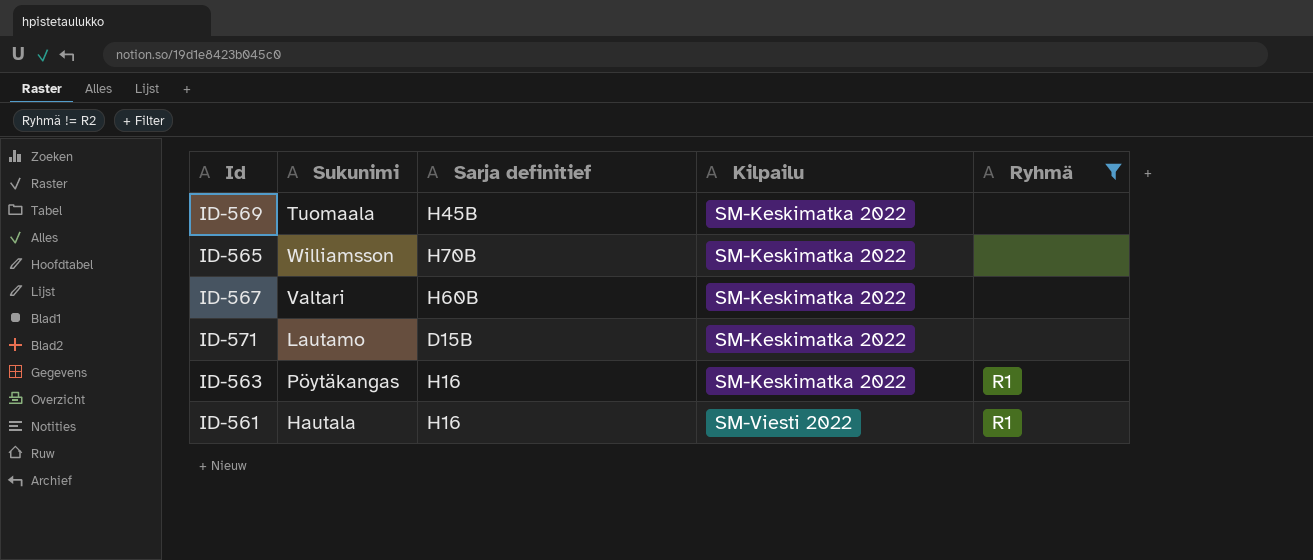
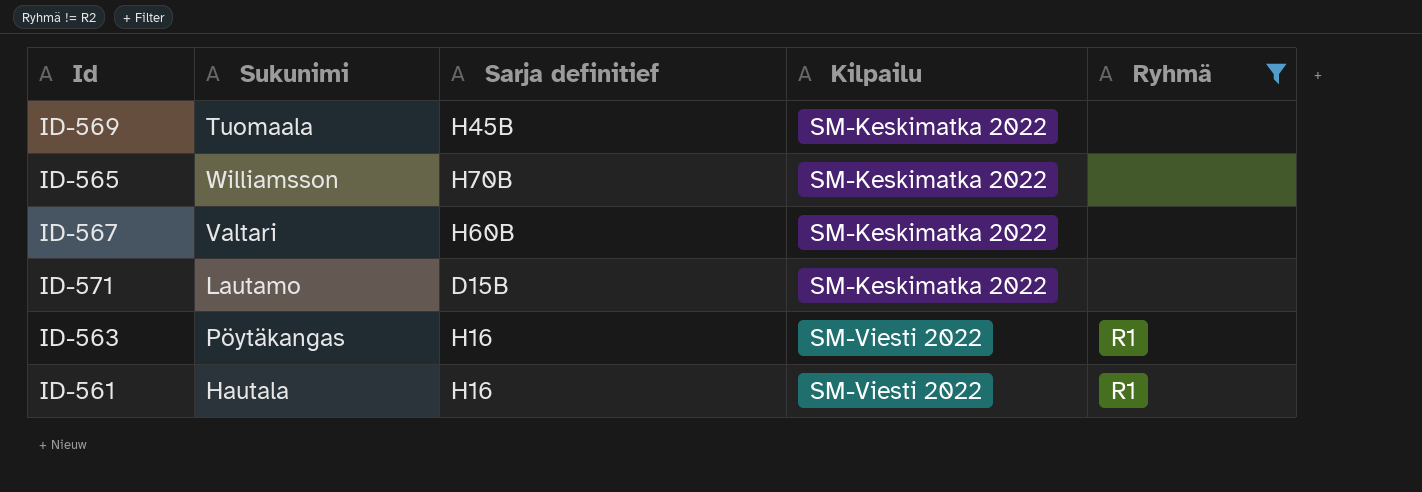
ID-563 | Kilpailu: SM-Keskimatka 2022 -> SM-Viesti 2022

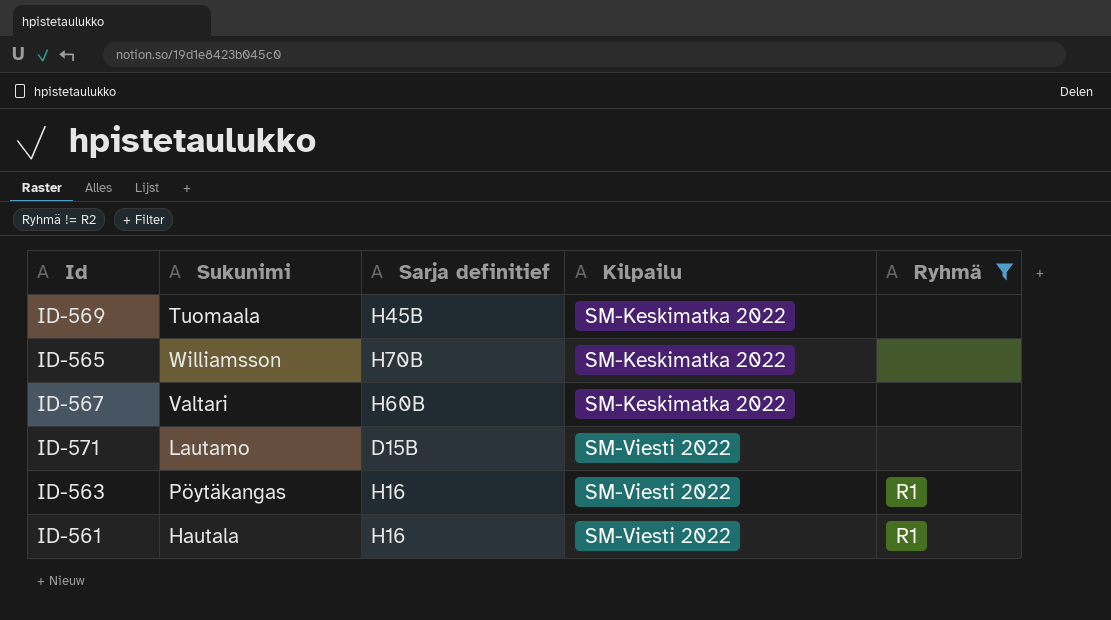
ID-571 | Kilpailu: SM-Keskimatka 2022 -> SM-Viesti 2022

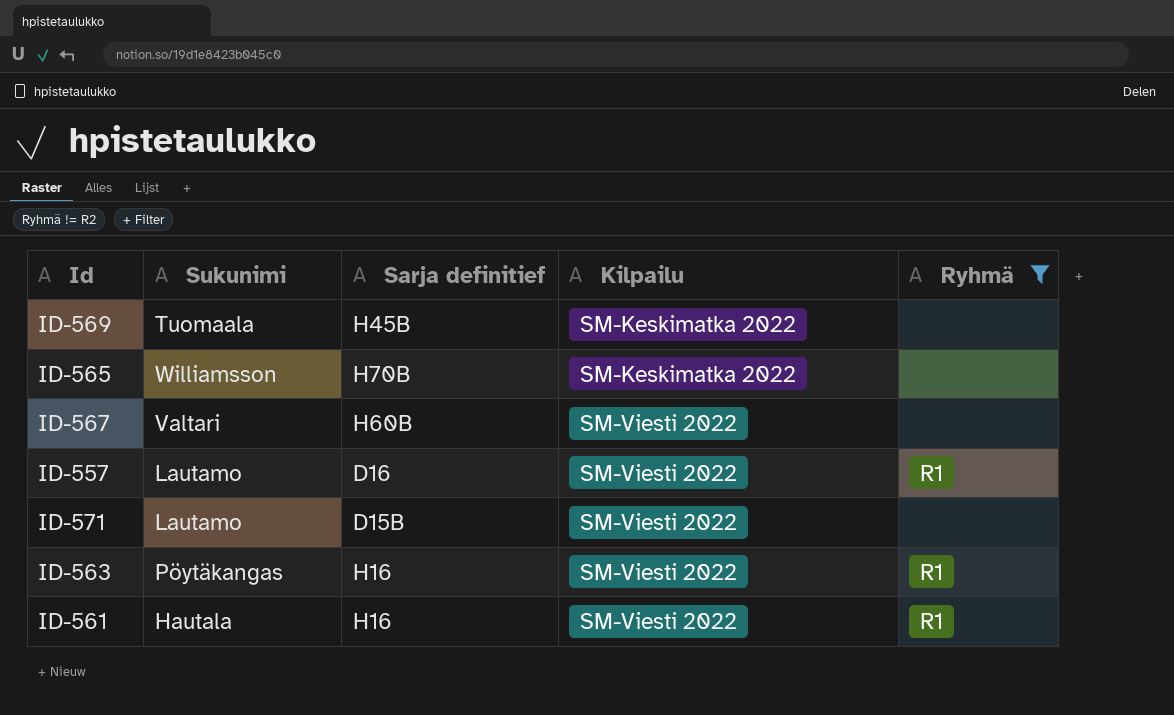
ID-567 | Kilpailu: SM-Keskimatka 2022 -> SM-Viesti 2022
row ID-557: none -> Lautamo | D16 | SM-Viesti 2022 | R1

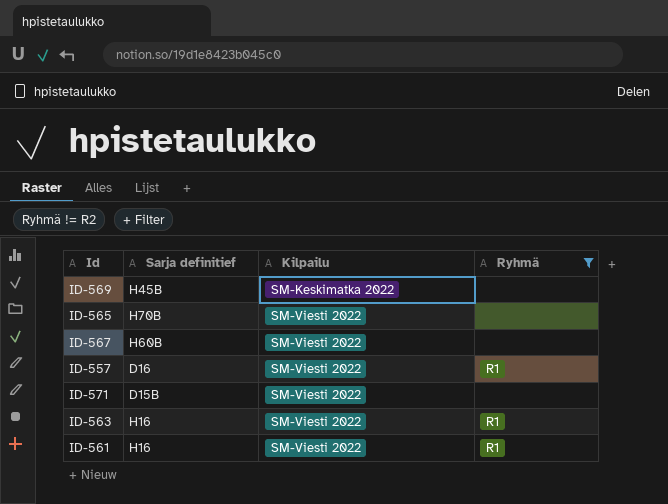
column Sukunimi | position: 2 -> none
ID-565 | Kilpailu: SM-Keskimatka 2022 -> SM-Viesti 2022

